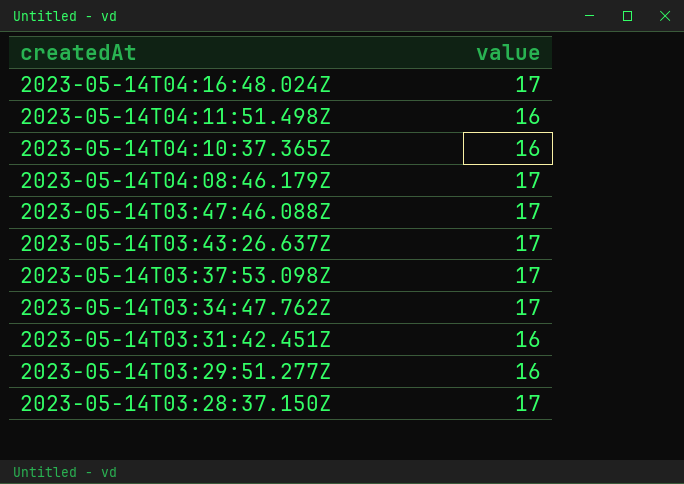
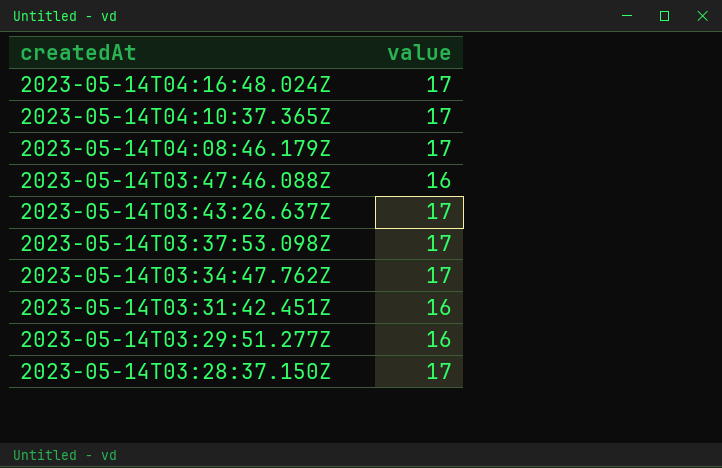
row 2023-05-14T04:11:51.498Z: 16 -> none
2023-05-14T04:10:37.365Z | value: 16 -> 17
2023-05-14T03:47:46.088Z | value: 17 -> 16

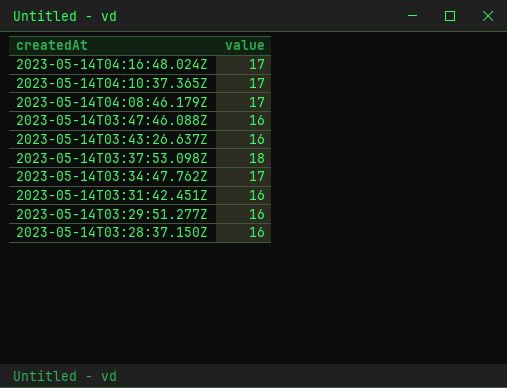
2023-05-14T03:43:26.637Z | value: 17 -> 16
2023-05-14T03:37:53.098Z | value: 17 -> 18
2023-05-14T03:28:37.150Z | value: 17 -> 16

